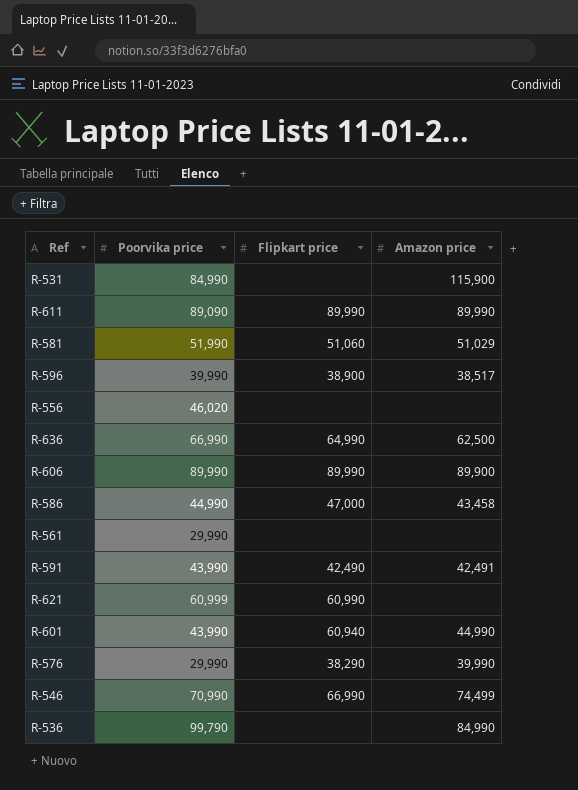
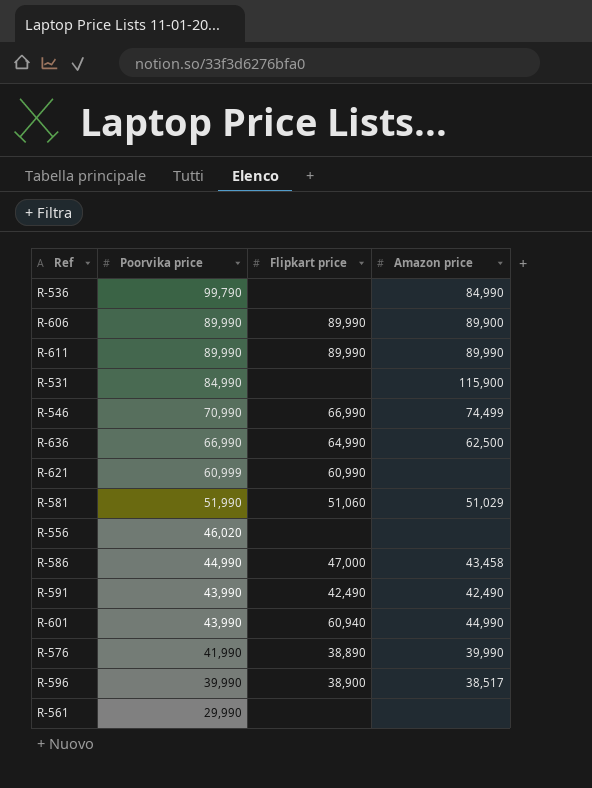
row order: none -> Poorvika price descending
R-611 | Poorvika price: 89,090 -> 89,990
R-591 | Amazon price: 42,491 -> 42,490
R-576 | Poorvika price: 29,990 -> 41,990
R-576 | Flipkart price: 38,290 -> 38,890

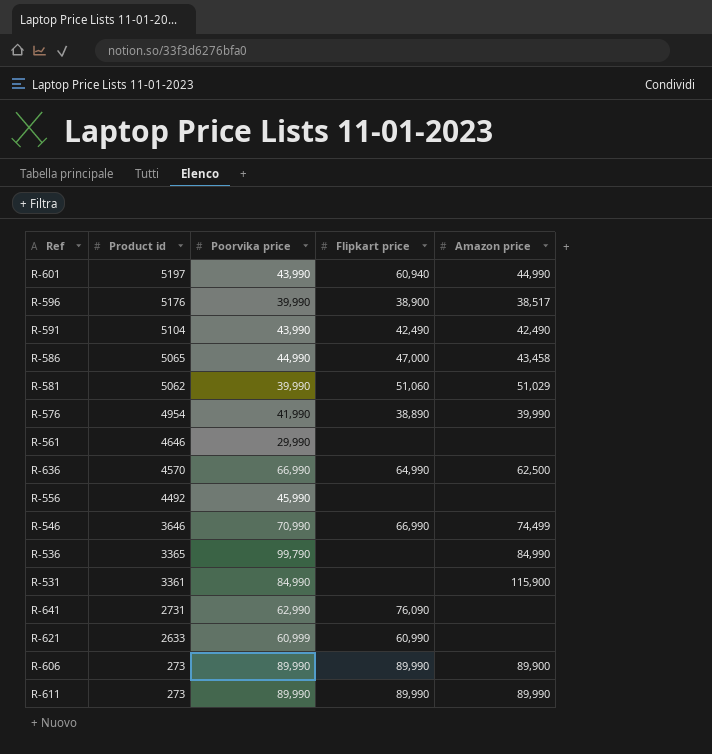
row order: Poorvika price descending -> Product id descending
column Product id | position: none -> 2
R-581 | Poorvika price: 51,990 -> 39,990
R-556 | Poorvika price: 46,020 -> 45,990
row R-641: none -> 2731 | 62,990 | 76,090 | none

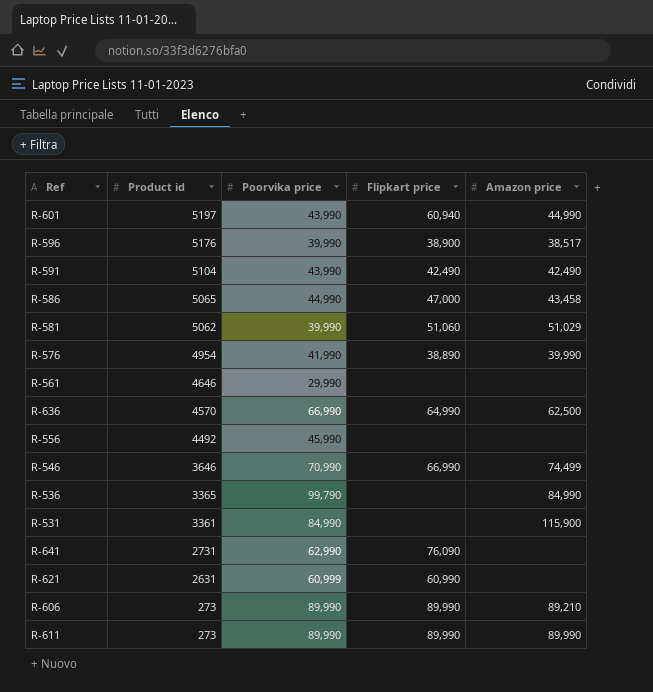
R-621 | Product id: 2633 -> 2631
R-606 | Amazon price: 89,900 -> 89,210

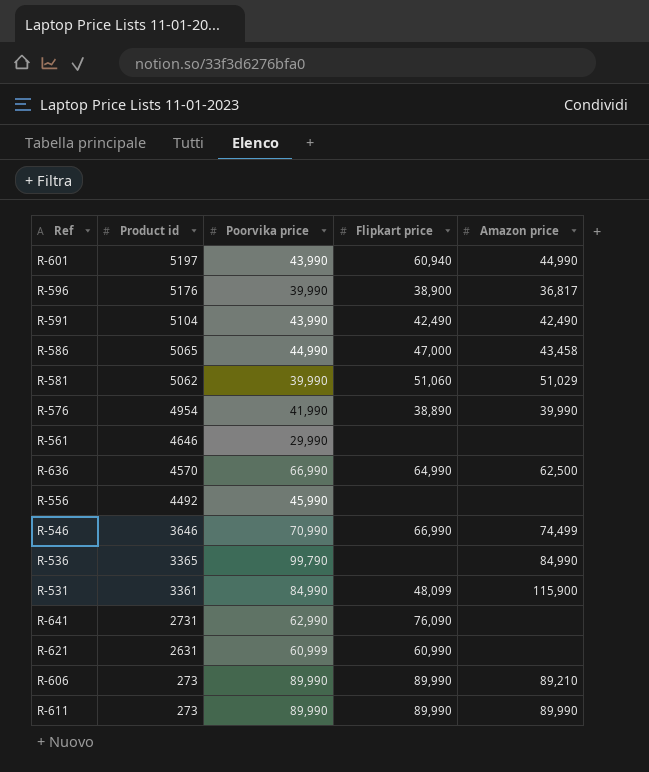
R-596 | Amazon price: 38,517 -> 36,817
R-531 | Flipkart price: none -> 48,099

